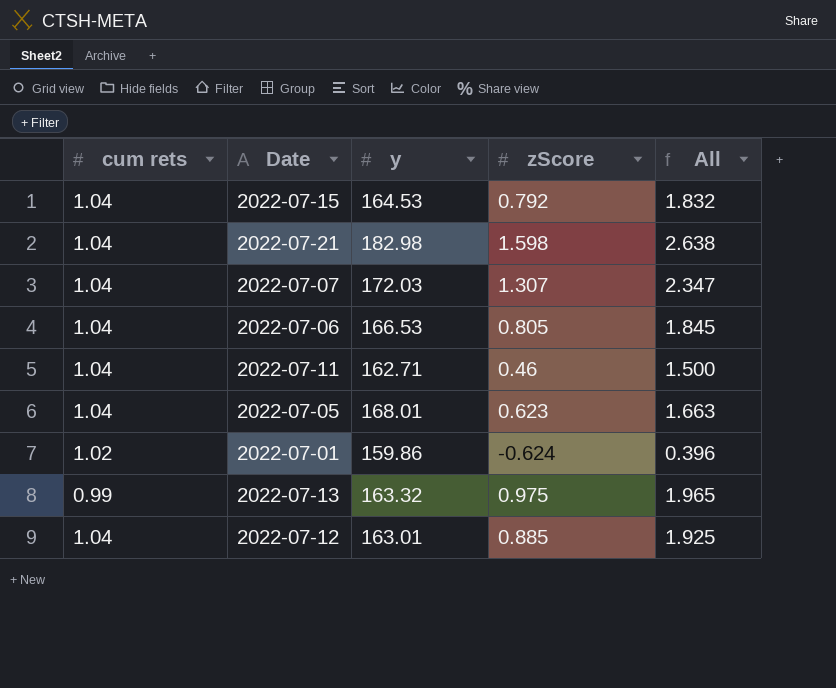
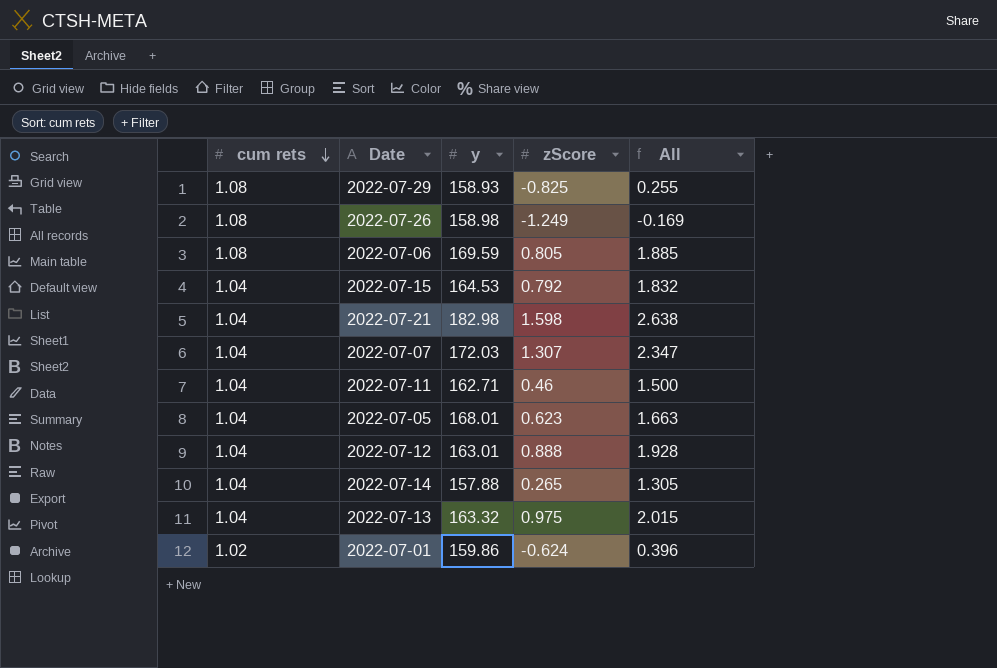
row order: none -> cum rets descending
row 2022-07-29: none -> 1.08 | 158.93 | -0.825 | 0.255
row 2022-07-26: none -> 1.08 | 158.98 | -1.249 | -0.169
2022-07-06 | cum rets: 1.04 -> 1.08
2022-07-06 | y: 166.53 -> 169.59
2022-07-06 | All: 1.845 -> 1.885
2022-07-12 | zScore: 0.885 -> 0.888
2022-07-12 | All: 1.925 -> 1.928
row 2022-07-14: none -> 1.04 | 157.88 | 0.265 | 1.305
2022-07-13 | cum rets: 0.99 -> 1.04
2022-07-13 | All: 1.965 -> 2.015

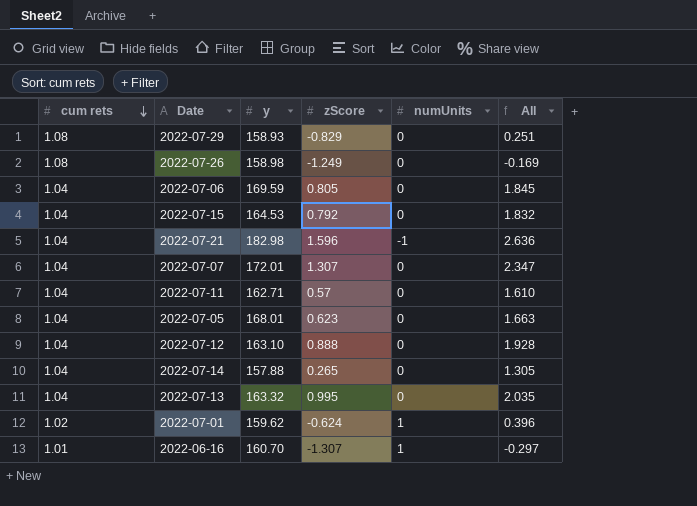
column numUnits | position: none -> 5
2022-07-29 | zScore: -0.825 -> -0.829
2022-07-29 | All: 0.255 -> 0.251
2022-07-06 | cum rets: 1.08 -> 1.04
2022-07-06 | All: 1.885 -> 1.845
2022-07-21 | zScore: 1.598 -> 1.596
2022-07-21 | All: 2.638 -> 2.636
2022-07-07 | y: 172.03 -> 172.01
2022-07-11 | zScore: 0.46 -> 0.57
2022-07-11 | All: 1.500 -> 1.610
2022-07-12 | y: 163.01 -> 163.10
2022-07-13 | zScore: 0.975 -> 0.995
2022-07-13 | All: 2.015 -> 2.035
2022-07-01 | y: 159.86 -> 159.62
row 2022-06-16: none -> 1.01 | 160.70 | -1.307 | 1 | -0.297

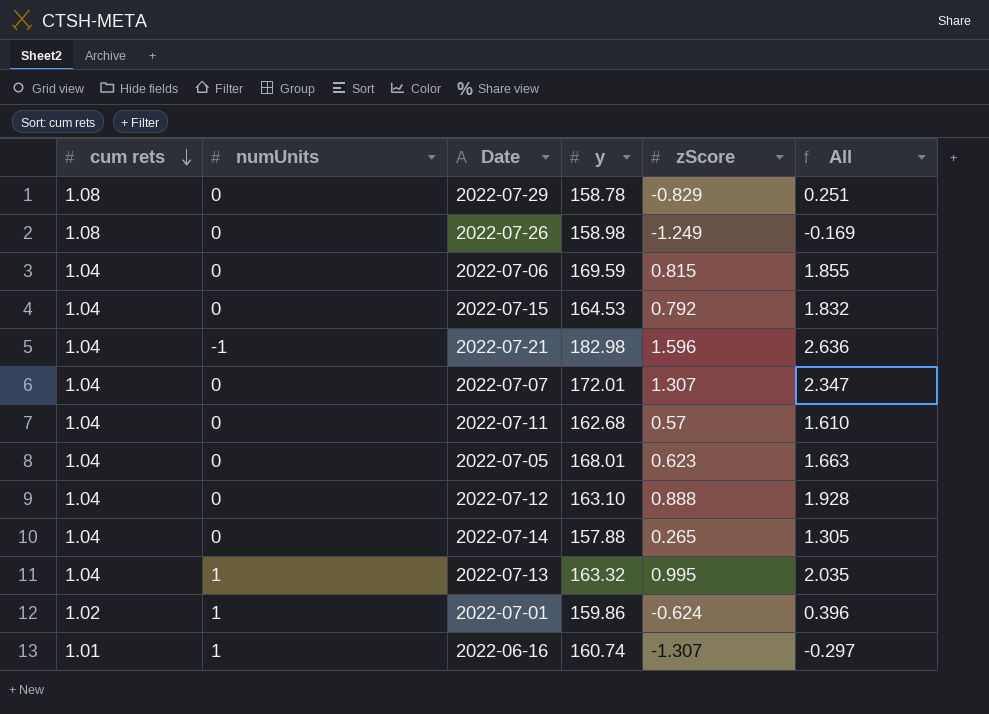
column numUnits | position: 5 -> 2
2022-07-29 | y: 158.93 -> 158.78
2022-07-06 | zScore: 0.805 -> 0.815
2022-07-06 | All: 1.845 -> 1.855
2022-07-11 | y: 162.71 -> 162.68
2022-07-13 | numUnits: 0 -> 1
2022-07-01 | y: 159.62 -> 159.86
2022-06-16 | y: 160.70 -> 160.74

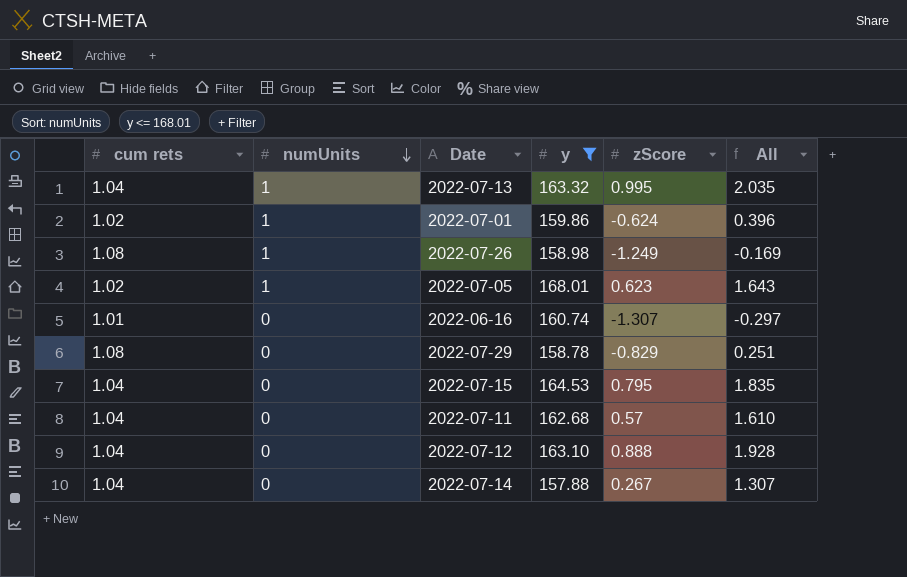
filter: none -> y <= 168.01
row order: cum rets descending -> numUnits descending
2022-07-26 | numUnits: 0 -> 1
2022-07-05 | cum rets: 1.04 -> 1.02
2022-07-05 | numUnits: 0 -> 1
2022-07-05 | All: 1.663 -> 1.643
2022-06-16 | numUnits: 1 -> 0
2022-07-15 | zScore: 0.792 -> 0.795
2022-07-15 | All: 1.832 -> 1.835
2022-07-14 | zScore: 0.265 -> 0.267
2022-07-14 | All: 1.305 -> 1.307

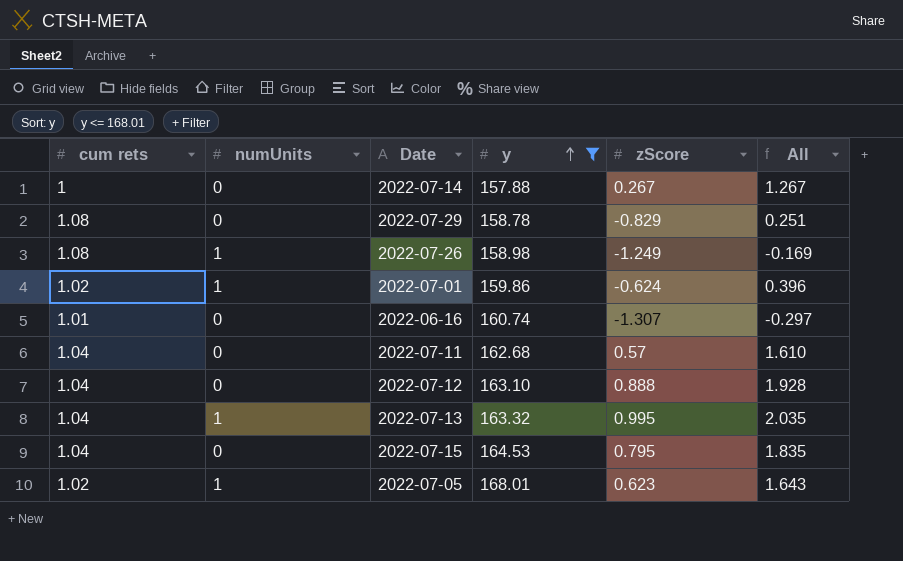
row order: numUnits descending -> y ascending
2022-07-14 | cum rets: 1.04 -> 1
2022-07-14 | All: 1.307 -> 1.267

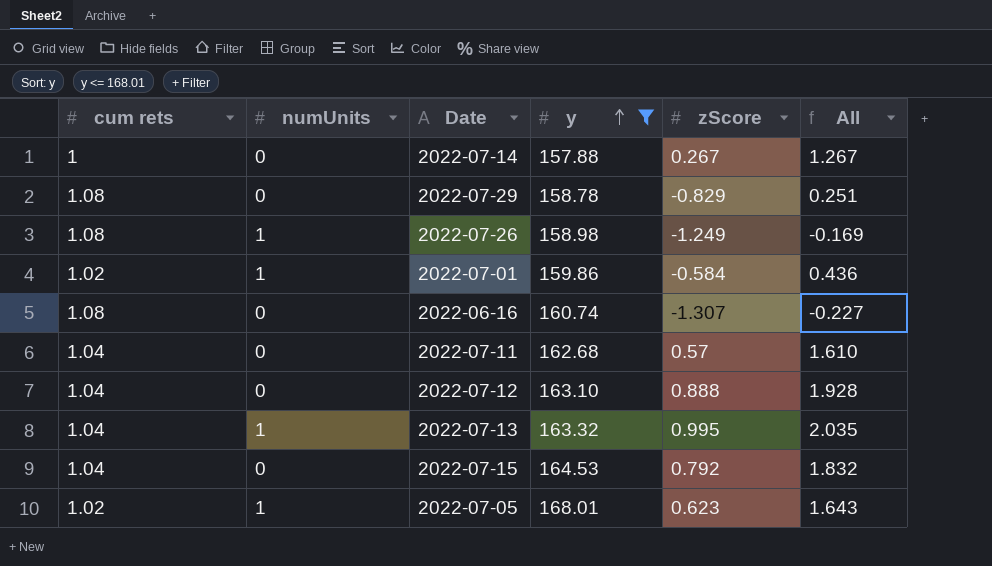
2022-07-01 | zScore: -0.624 -> -0.584
2022-07-01 | All: 0.396 -> 0.436
2022-06-16 | cum rets: 1.01 -> 1.08
2022-06-16 | All: -0.297 -> -0.227
2022-07-15 | zScore: 0.795 -> 0.792
2022-07-15 | All: 1.835 -> 1.832

